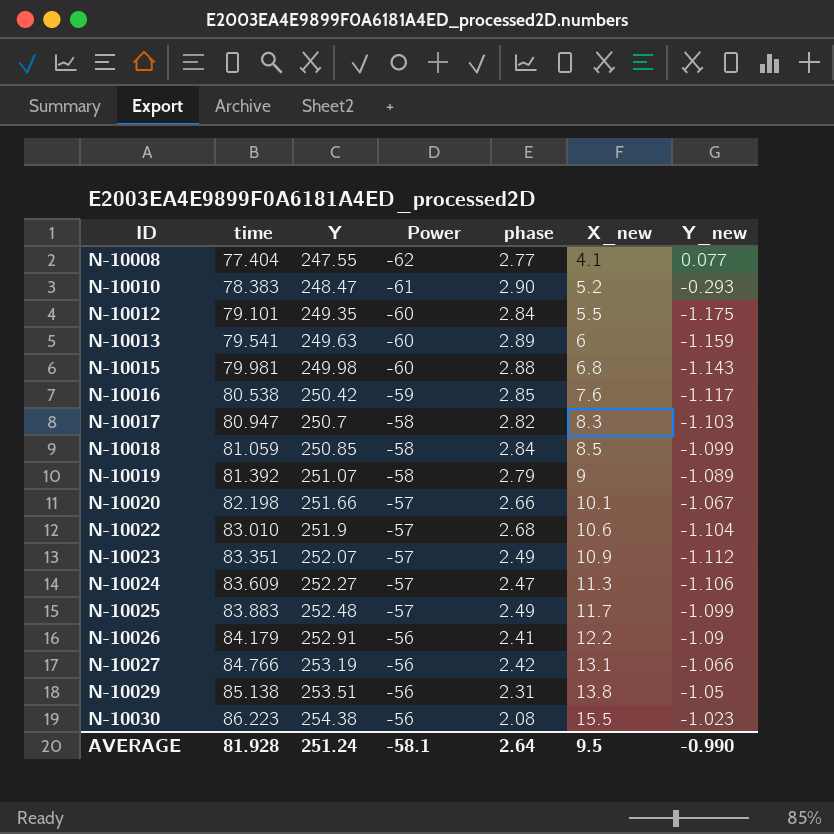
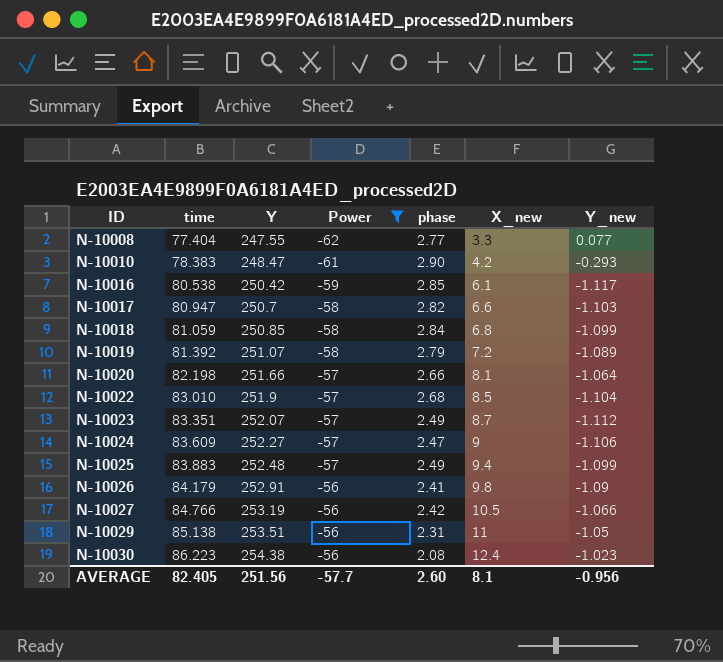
filter: none -> Power != -60
N-10008 | X_new: 4.1 -> 3.3
N-10010 | X_new: 5.2 -> 4.2
N-10016 | X_new: 7.6 -> 6.1
N-10017 | X_new: 8.3 -> 6.6
N-10018 | X_new: 8.5 -> 6.8
N-10019 | X_new: 9 -> 7.2
N-10020 | X_new: 10.1 -> 8.1
N-10020 | Y_new: -1.067 -> -1.064
N-10022 | X_new: 10.6 -> 8.5
N-10023 | X_new: 10.9 -> 8.7
N-10024 | X_new: 11.3 -> 9
N-10025 | X_new: 11.7 -> 9.4
N-10026 | X_new: 12.2 -> 9.8
N-10027 | X_new: 13.1 -> 10.5
N-10029 | X_new: 13.8 -> 11
N-10030 | X_new: 15.5 -> 12.4
AVERAGE | time: 81.928 -> 82.405
AVERAGE | Y: 251.24 -> 251.56
AVERAGE | Power: -58.1 -> -57.7
AVERAGE | phase: 2.64 -> 2.60
AVERAGE | X_new: 9.5 -> 8.1
AVERAGE | Y_new: -0.990 -> -0.956

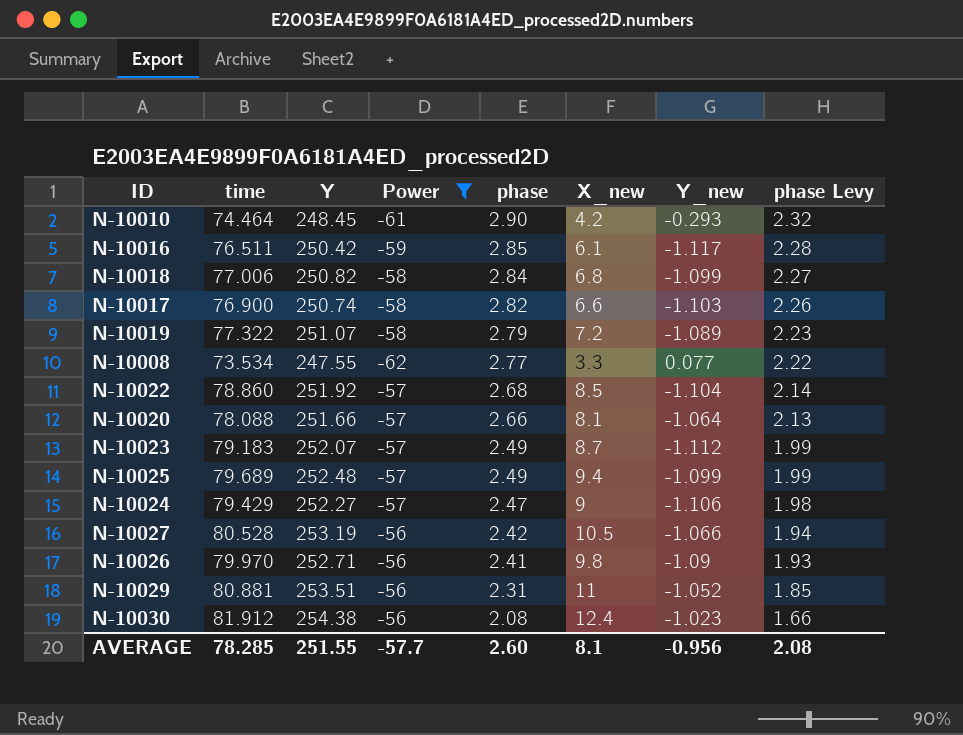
row order: ID ascending -> phase descending
column phase Levy | formula: none -> [phase] * 0.8
N-10010 | time: 78.383 -> 74.464
N-10010 | Y: 248.47 -> 248.45
N-10016 | time: 80.538 -> 76.511
N-10018 | time: 81.059 -> 77.006
N-10018 | Y: 250.85 -> 250.82
N-10017 | time: 80.947 -> 76.900
N-10017 | Y: 250.7 -> 250.74
N-10019 | time: 81.392 -> 77.322
N-10008 | time: 77.404 -> 73.534
N-10022 | time: 83.010 -> 78.860
N-10022 | Y: 251.9 -> 251.92
N-10020 | time: 82.198 -> 78.088
N-10023 | time: 83.351 -> 79.183
N-10025 | time: 83.883 -> 79.689
N-10024 | time: 83.609 -> 79.429
N-10027 | time: 84.766 -> 80.528
N-10026 | time: 84.179 -> 79.970
N-10026 | Y: 252.91 -> 252.71
N-10029 | time: 85.138 -> 80.881
N-10029 | Y_new: -1.05 -> -1.052
N-10030 | time: 86.223 -> 81.912
AVERAGE | time: 82.405 -> 78.285
AVERAGE | Y: 251.56 -> 251.55

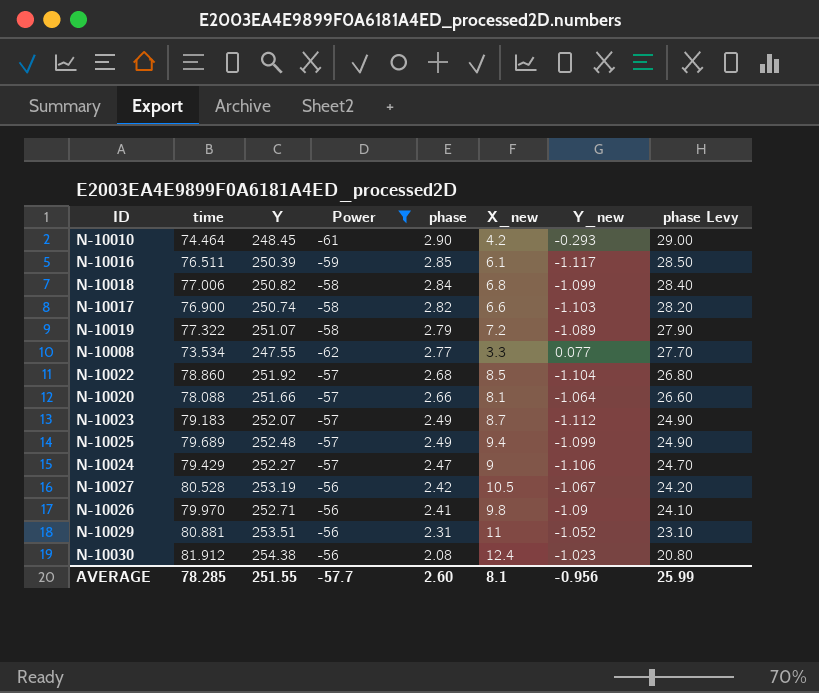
column phase Levy | formula: [phase] * 0.8 -> [phase] * 10
N-10016 | Y: 250.42 -> 250.39
N-10027 | Y_new: -1.066 -> -1.067
AVERAGE | phase Levy: 2.08 -> 25.99

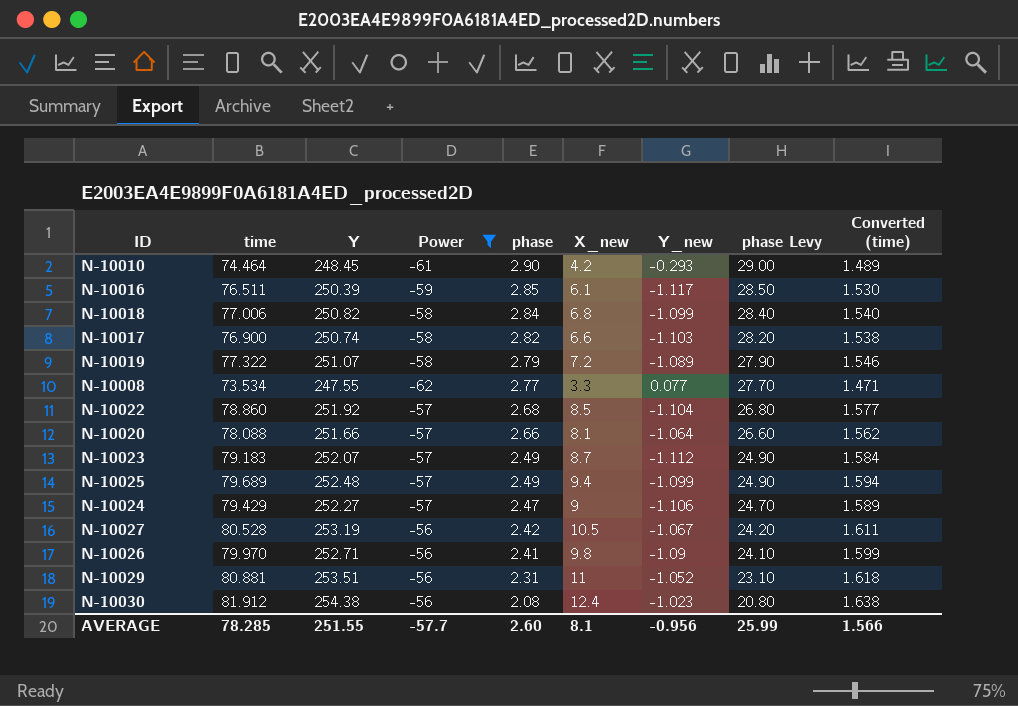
column Converted (time) | formula: none -> [time] * 0.02

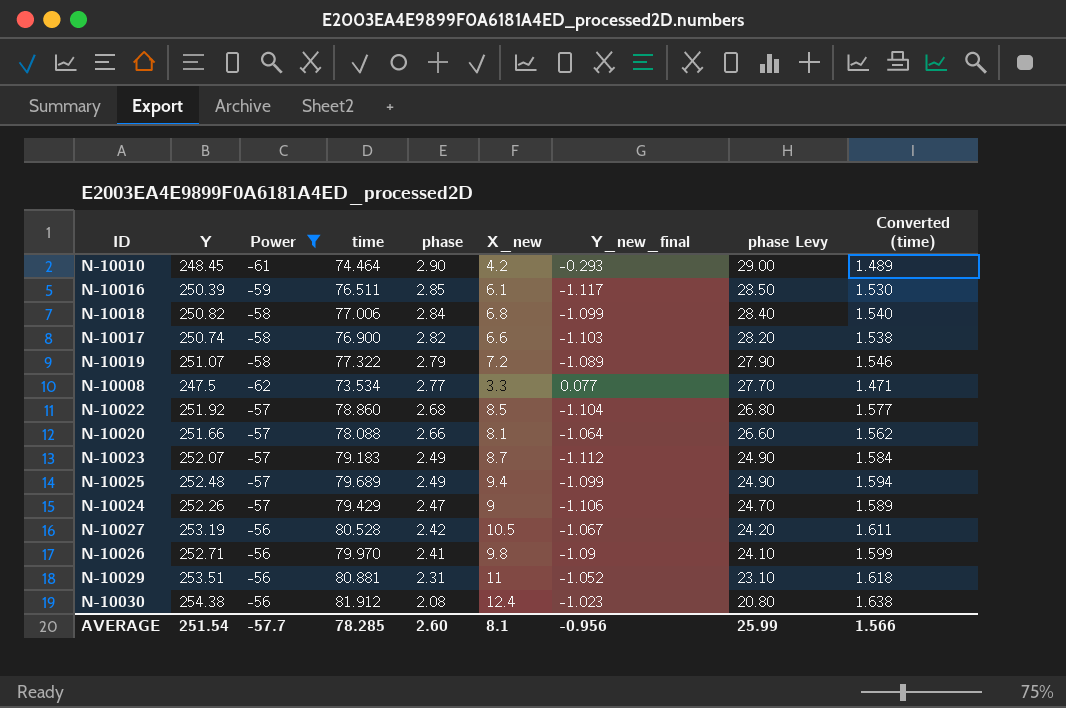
column time | position: 2 -> 4
column name: Y_new -> Y_new_final
N-10008 | Y: 247.55 -> 247.5
N-10024 | Y: 252.27 -> 252.26
AVERAGE | Y: 251.55 -> 251.54

